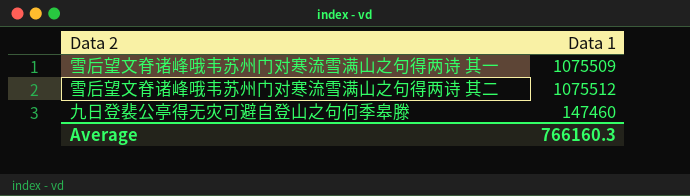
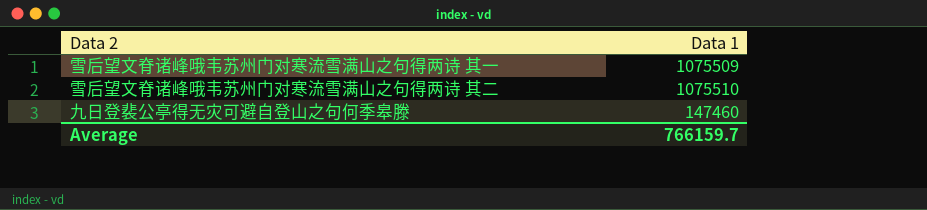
雪后望文脊诸峰哦韦苏州门对寒流雪满山之句得两诗 其二 | Data 1: 1075512 -> 1075510
Average | Data 1: 766160.3 -> 766159.7

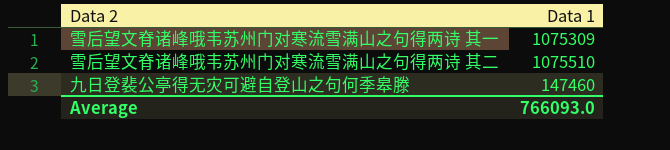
雪后望文脊诸峰哦韦苏州门对寒流雪满山之句得两诗 其一 | Data 1: 1075509 -> 1075309
Average | Data 1: 766159.7 -> 766093.0

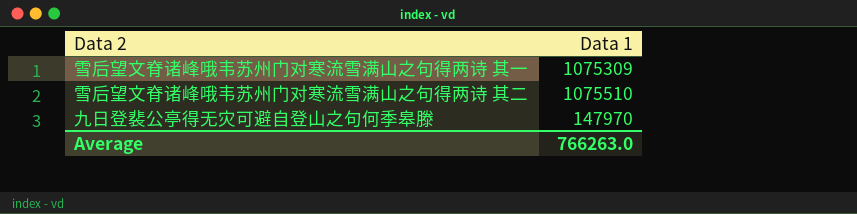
九日登裴公亭得无灾可避自登山之句何季皋滕 | Data 1: 147460 -> 147970
Average | Data 1: 766093.0 -> 766263.0

